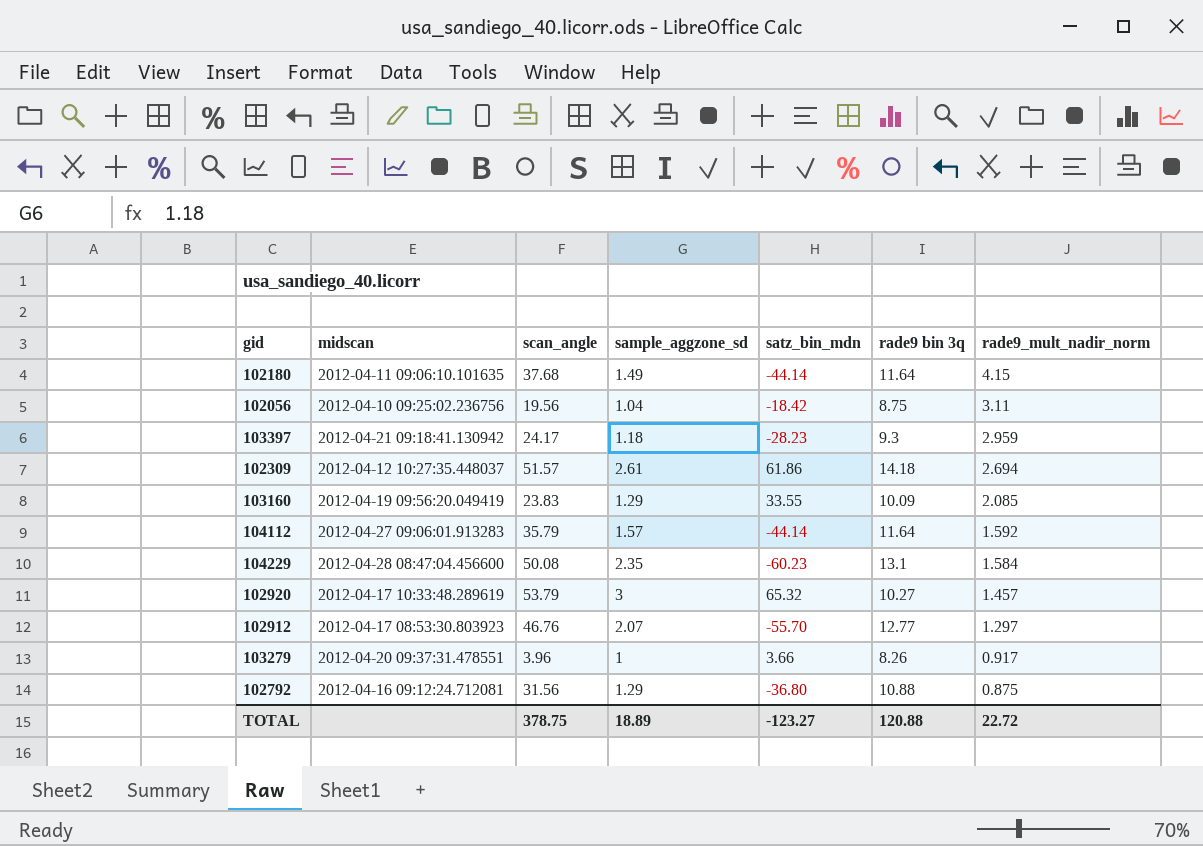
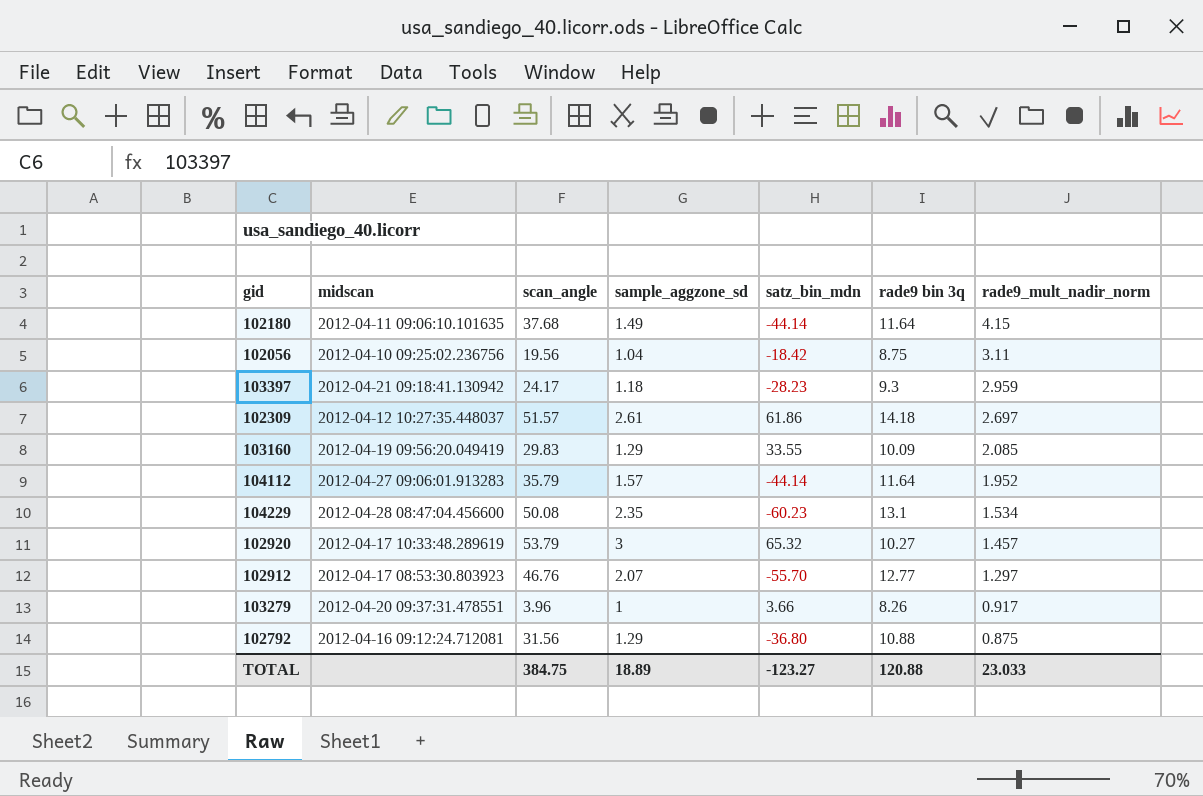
102309 | rade9_mult_nadir_norm: 2.694 -> 2.697
103160 | scan_angle: 23.83 -> 29.83
104112 | rade9_mult_nadir_norm: 1.592 -> 1.952
104229 | rade9_mult_nadir_norm: 1.584 -> 1.534
TOTAL | scan_angle: 378.75 -> 384.75
TOTAL | rade9_mult_nadir_norm: 22.72 -> 23.033

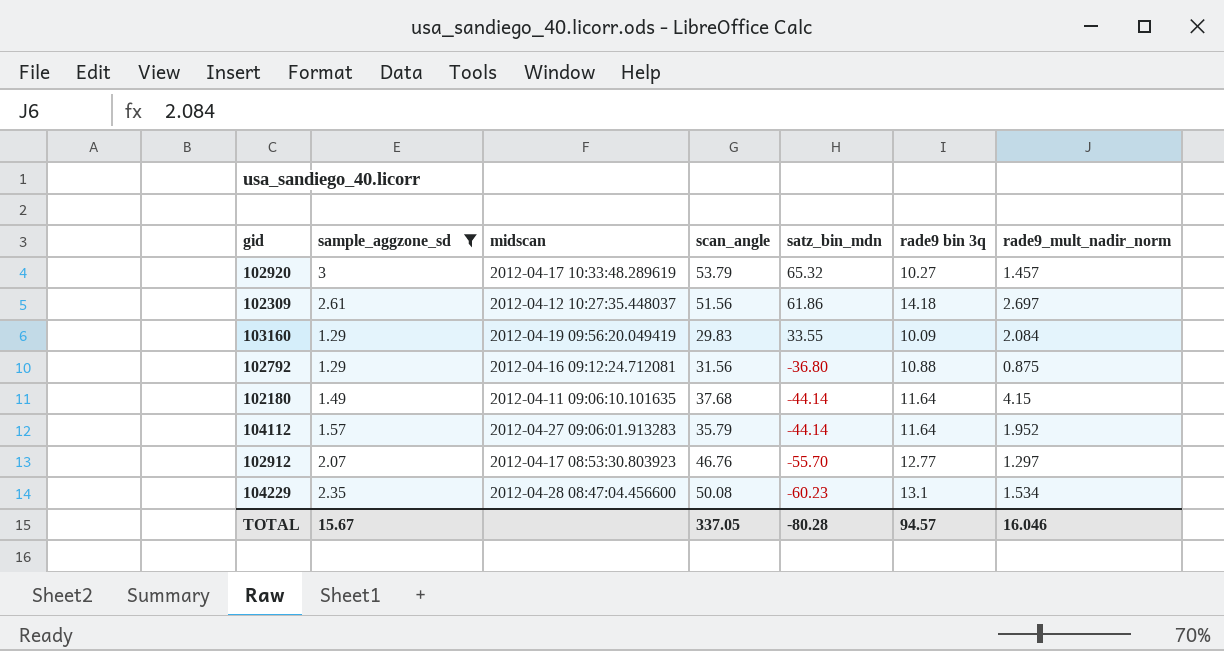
filter: none -> sample_aggzone_sd >= 1.29
row order: rade9_mult_nadir_norm descending -> satz_bin_mdn descending
column sample_aggzone_sd | position: 4 -> 2
102309 | scan_angle: 51.57 -> 51.56
103160 | rade9_mult_nadir_norm: 2.085 -> 2.084
TOTAL | sample_aggzone_sd: 18.89 -> 15.67
TOTAL | scan_angle: 384.75 -> 337.05
TOTAL | satz_bin_mdn: -123.27 -> -80.28
TOTAL | rade9 bin 3q: 120.88 -> 94.57
TOTAL | rade9_mult_nadir_norm: 23.033 -> 16.046

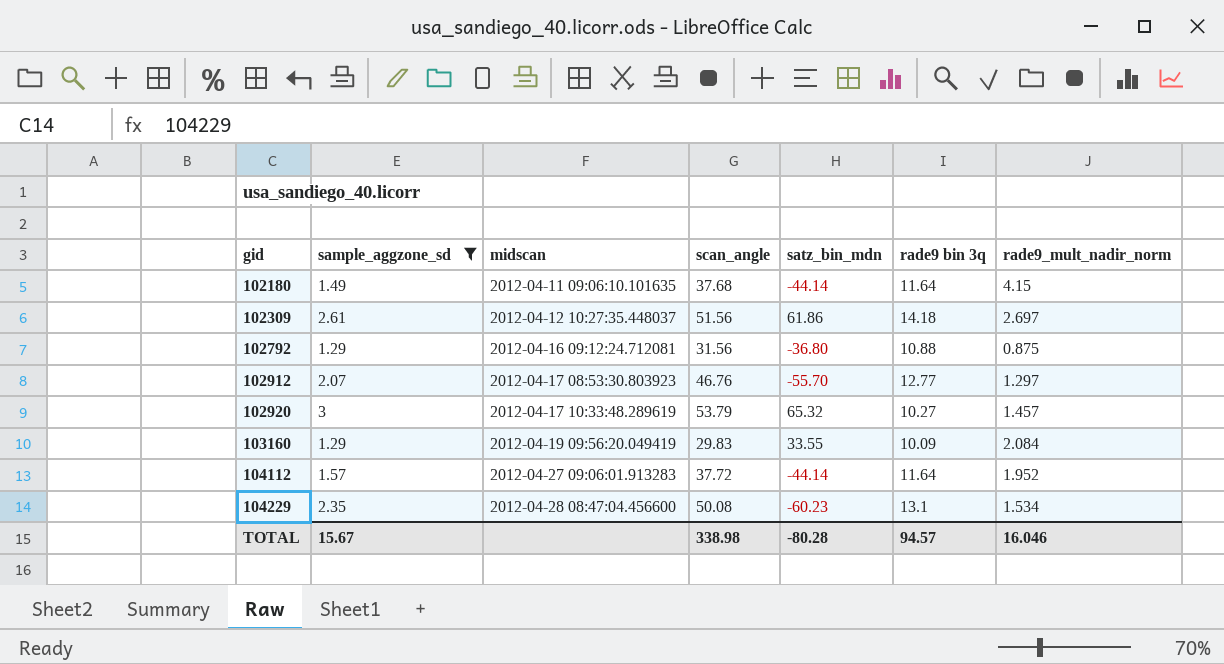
row order: satz_bin_mdn descending -> gid ascending
104112 | scan_angle: 35.79 -> 37.72
TOTAL | scan_angle: 337.05 -> 338.98

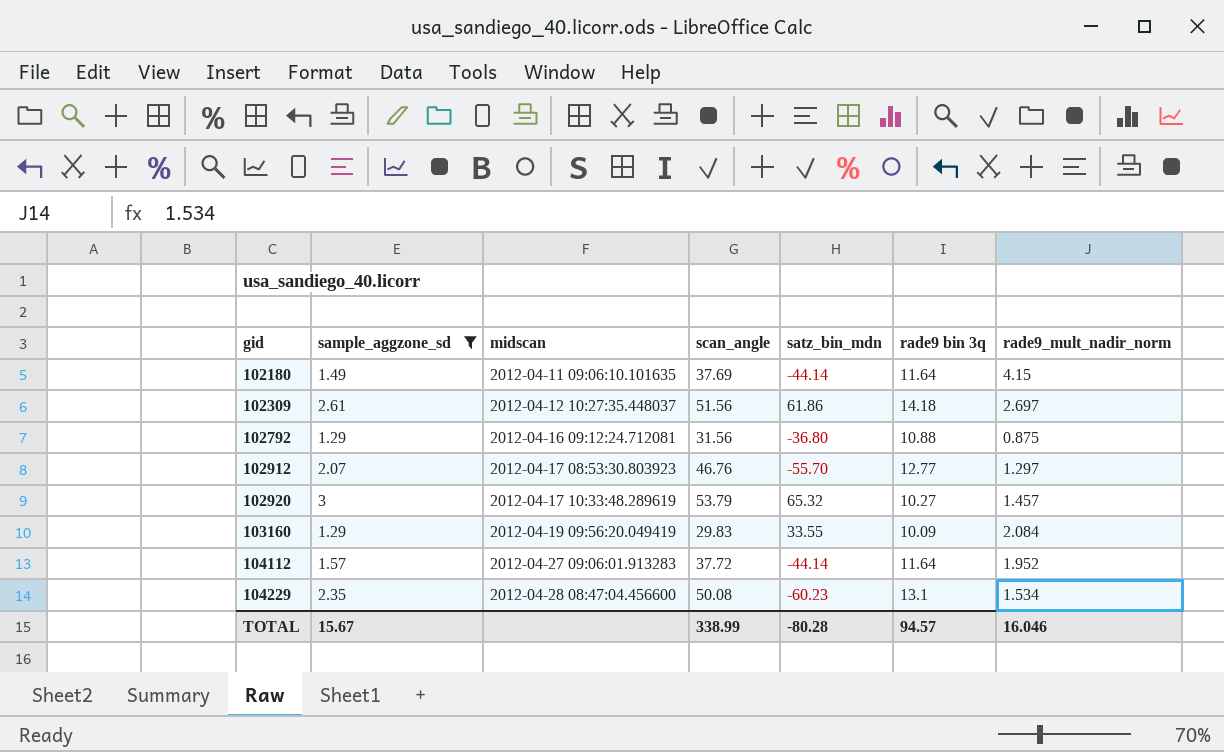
102180 | scan_angle: 37.68 -> 37.69
TOTAL | scan_angle: 338.98 -> 338.99

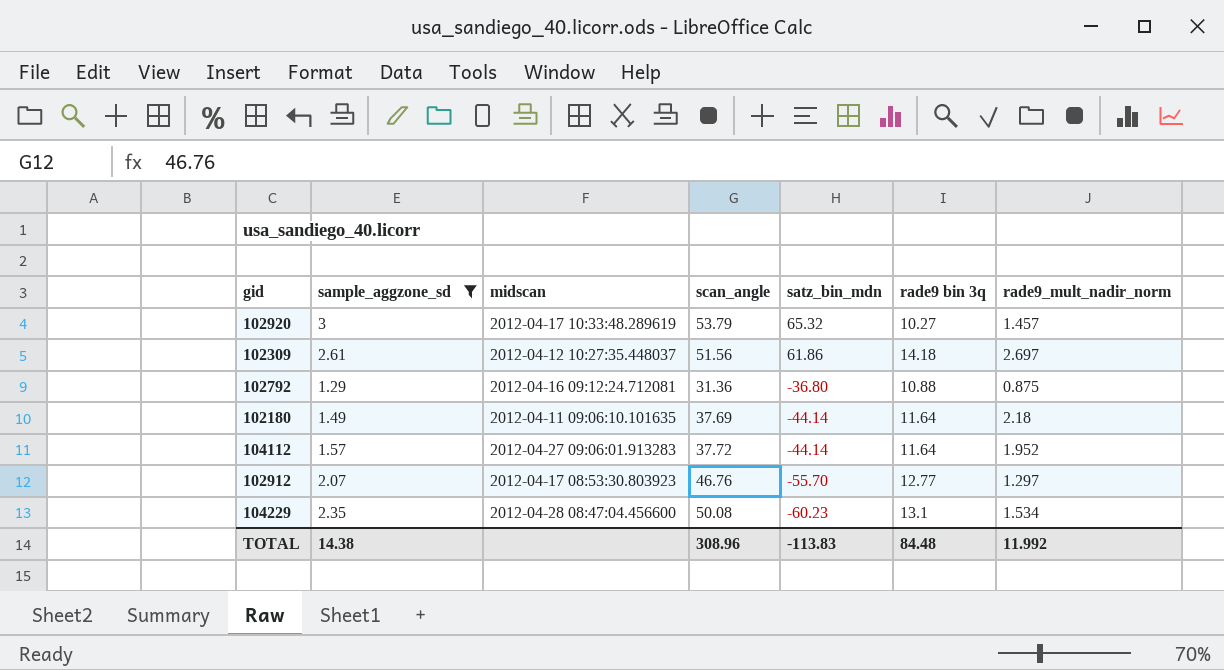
row order: gid ascending -> satz_bin_mdn descending
row 103160: 1.29 | 2012-04-19 09:56:20.049419 | 29.83 | 33.55 | 10.09 | 2.084 -> none
102792 | scan_angle: 31.56 -> 31.36
102180 | rade9_mult_nadir_norm: 4.15 -> 2.18
TOTAL | sample_aggzone_sd: 15.67 -> 14.38
TOTAL | scan_angle: 338.99 -> 308.96
TOTAL | satz_bin_mdn: -80.28 -> -113.83
TOTAL | rade9 bin 3q: 94.57 -> 84.48
TOTAL | rade9_mult_nadir_norm: 16.046 -> 11.992

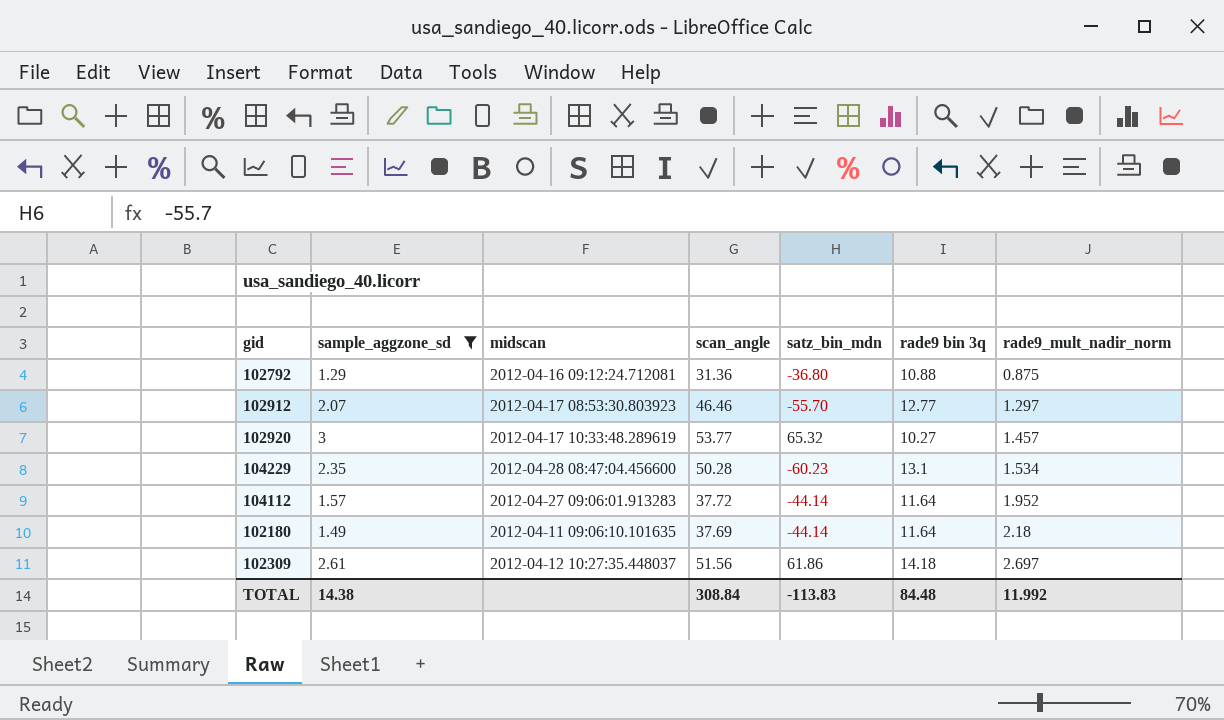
row order: satz_bin_mdn descending -> rade9_mult_nadir_norm ascending
102912 | scan_angle: 46.76 -> 46.46
102920 | scan_angle: 53.79 -> 53.77
104229 | scan_angle: 50.08 -> 50.28
TOTAL | scan_angle: 308.96 -> 308.84

